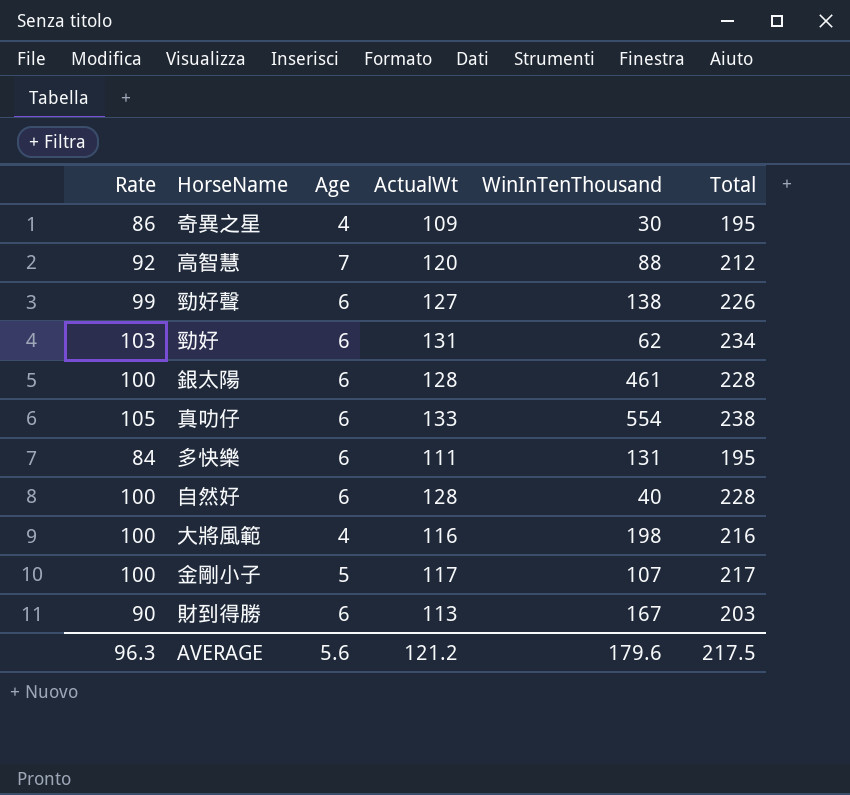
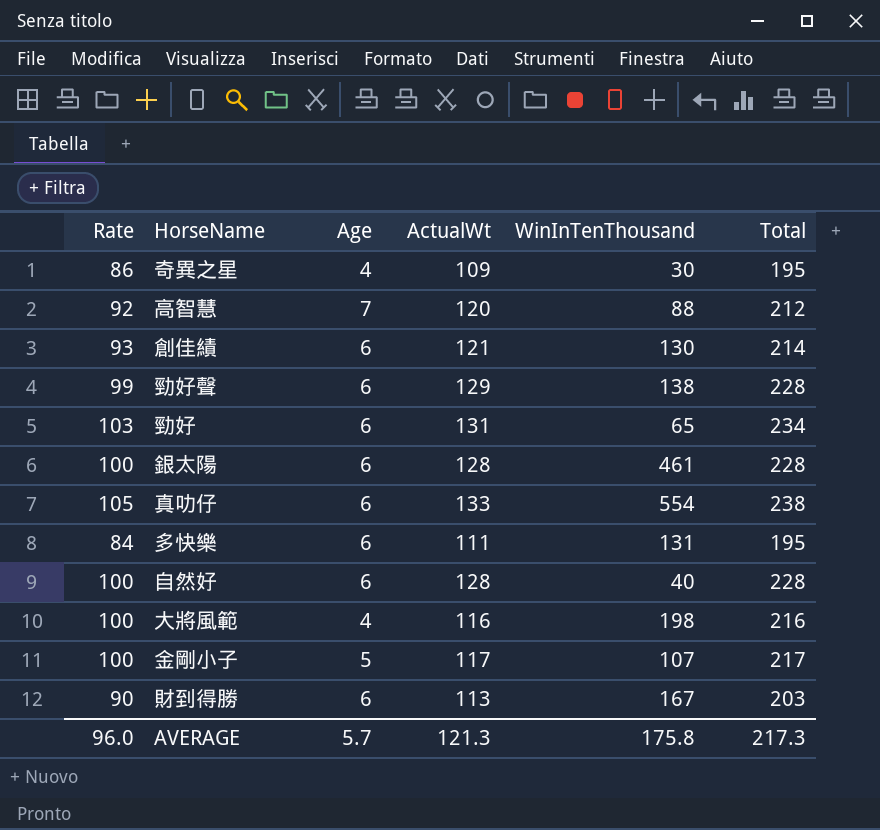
row 創佳績: none -> 93 | 6 | 121 | 130 | 214
勁好聲 | ActualWt: 127 -> 129
勁好聲 | Total: 226 -> 228
勁好 | WinInTenThousand: 62 -> 65
AVERAGE | Rate: 96.3 -> 96.0
AVERAGE | Age: 5.6 -> 5.7
AVERAGE | ActualWt: 121.2 -> 121.3
AVERAGE | WinInTenThousand: 179.6 -> 175.8
AVERAGE | Total: 217.5 -> 217.3

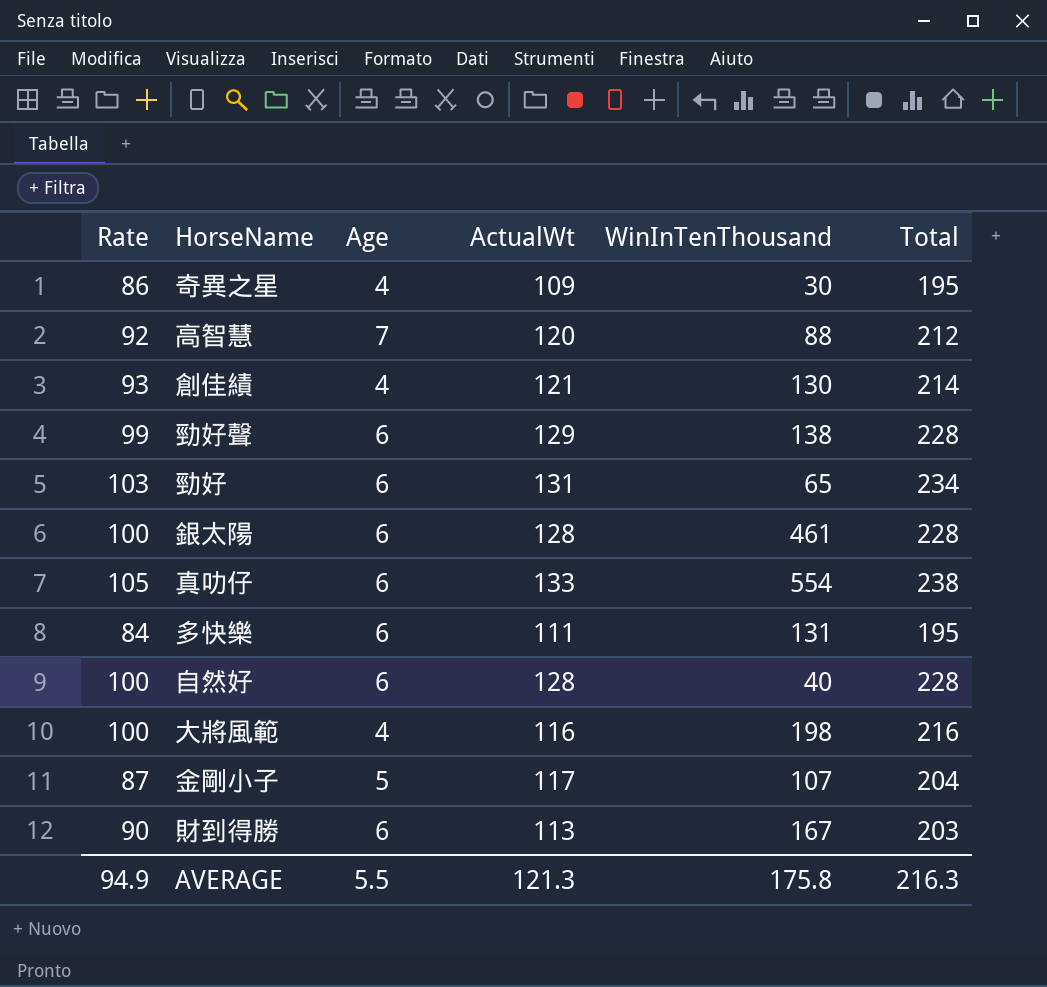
創佳績 | Age: 6 -> 4
金剛小子 | Rate: 100 -> 87
金剛小子 | Total: 217 -> 204
AVERAGE | Rate: 96.0 -> 94.9
AVERAGE | Age: 5.7 -> 5.5
AVERAGE | Total: 217.3 -> 216.3

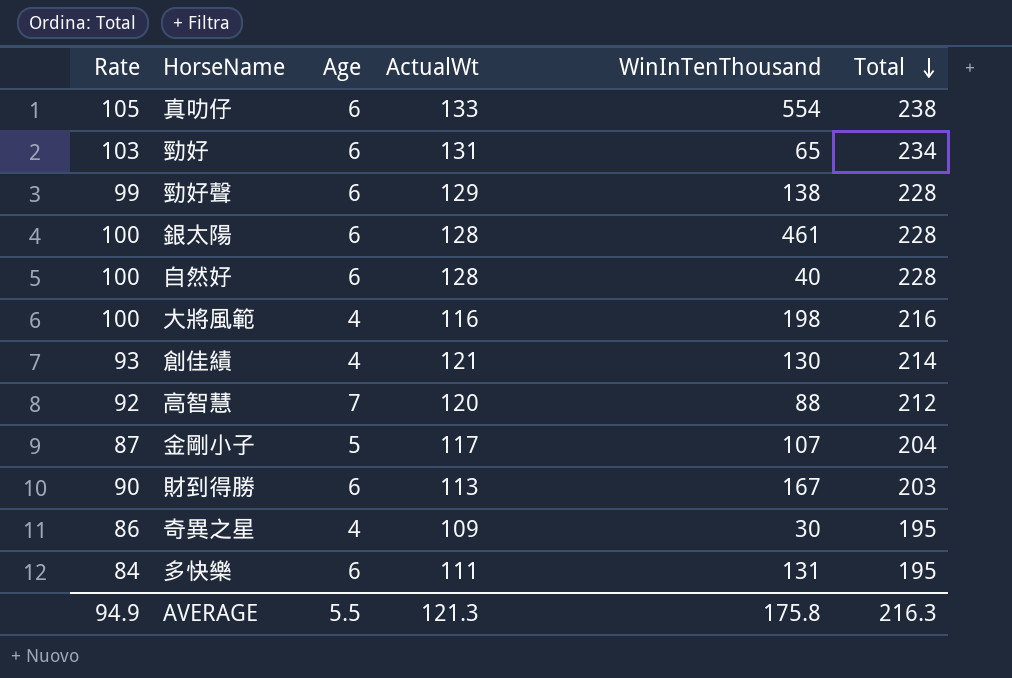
row order: none -> Total descending

